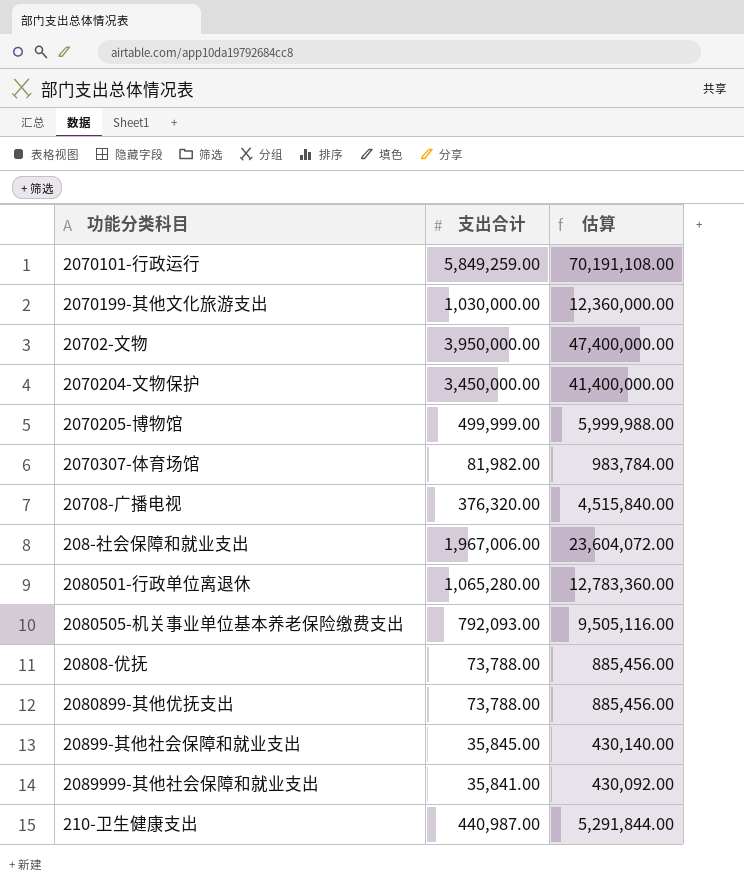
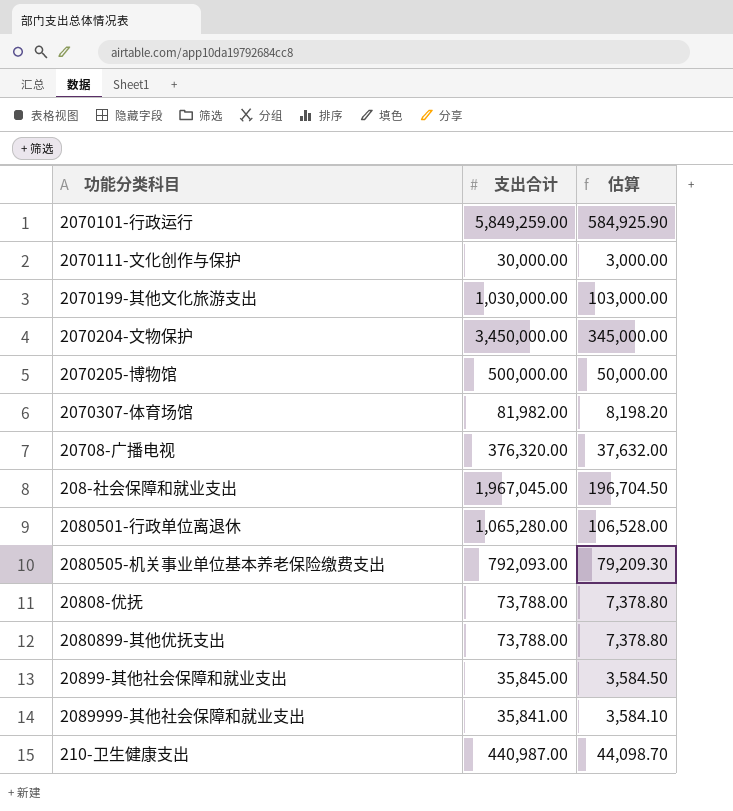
column 估算 | formula: [支出合计] * 12 -> [支出合计] * 0.1
row 20702-文物: 3,950,000.00 | 47,400,000.00 -> none
row 2070111-文化创作与保护: none -> 30,000.00 | 3,000.00
2070205-博物馆 | 支出合计: 499,999.00 -> 500,000.00
208-社会保障和就业支出 | 支出合计: 1,967,006.00 -> 1,967,045.00

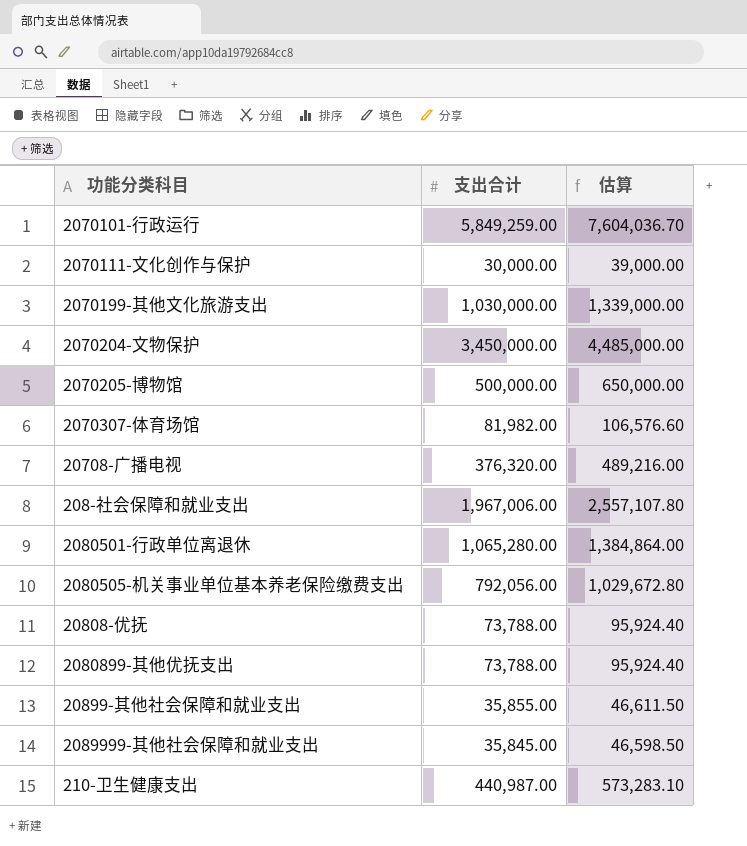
column 估算 | formula: [支出合计] * 0.1 -> [支出合计] * 1.3
208-社会保障和就业支出 | 支出合计: 1,967,045.00 -> 1,967,006.00
2080505-机关事业单位基本养老保险缴费支出 | 支出合计: 792,093.00 -> 792,056.00
20899-其他社会保障和就业支出 | 支出合计: 35,845.00 -> 35,855.00
2089999-其他社会保障和就业支出 | 支出合计: 35,841.00 -> 35,845.00

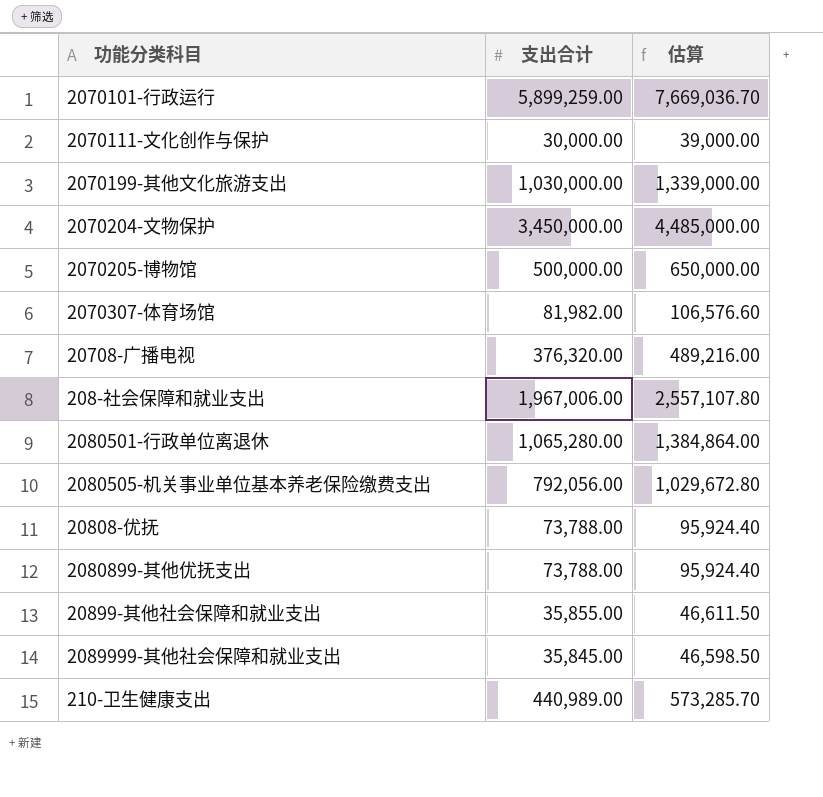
2070101-行政运行 | 支出合计: 5,849,259.00 -> 5,899,259.00
2070101-行政运行 | 估算: 7,604,036.70 -> 7,669,036.70
210-卫生健康支出 | 支出合计: 440,987.00 -> 440,989.00
210-卫生健康支出 | 估算: 573,283.10 -> 573,285.70

